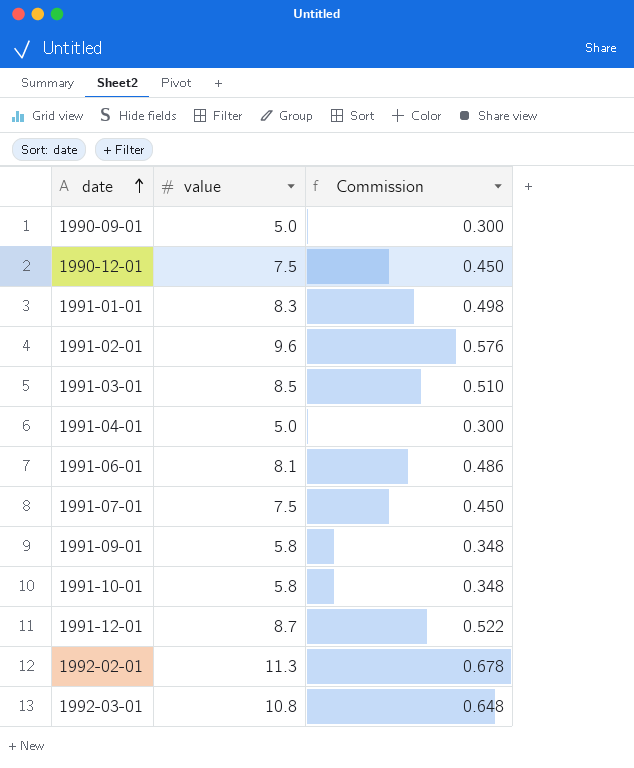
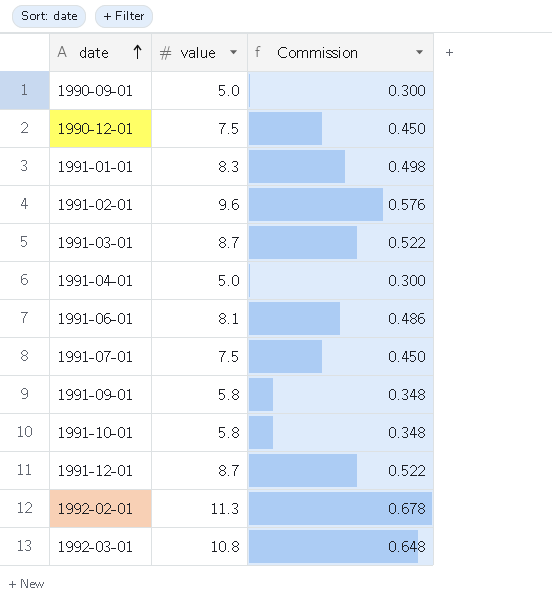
1991-03-01 | value: 8.5 -> 8.7
1991-03-01 | Commission: 0.510 -> 0.522

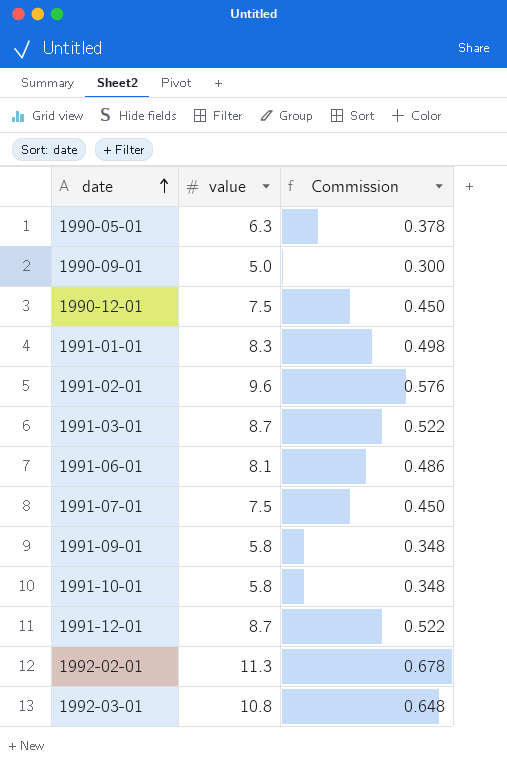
row 1991-04-01: 5.0 | 0.300 -> none
row 1990-05-01: none -> 6.3 | 0.378

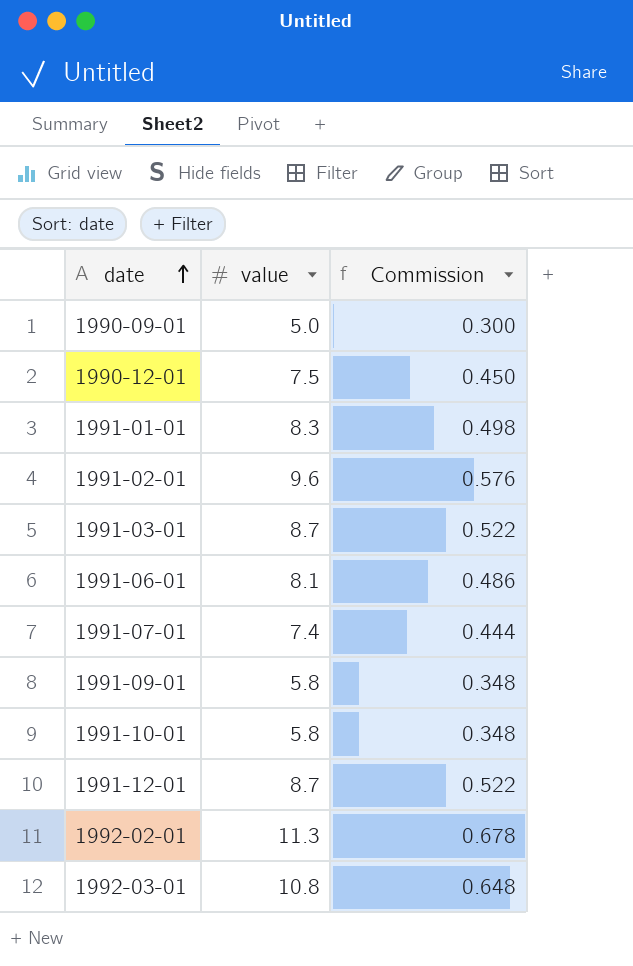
row 1990-05-01: 6.3 | 0.378 -> none
1991-07-01 | value: 7.5 -> 7.4
1991-07-01 | Commission: 0.450 -> 0.444

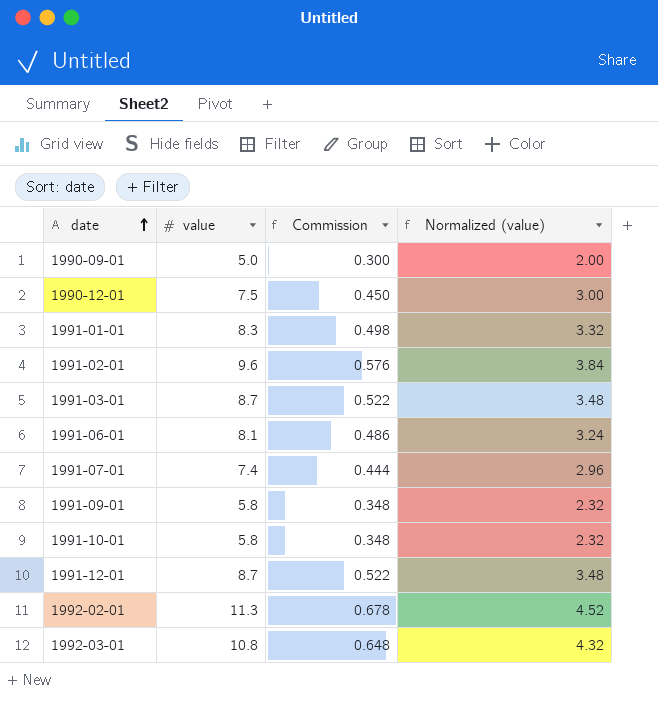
column Normalized (value) | formula: none -> [value] * 0.4

